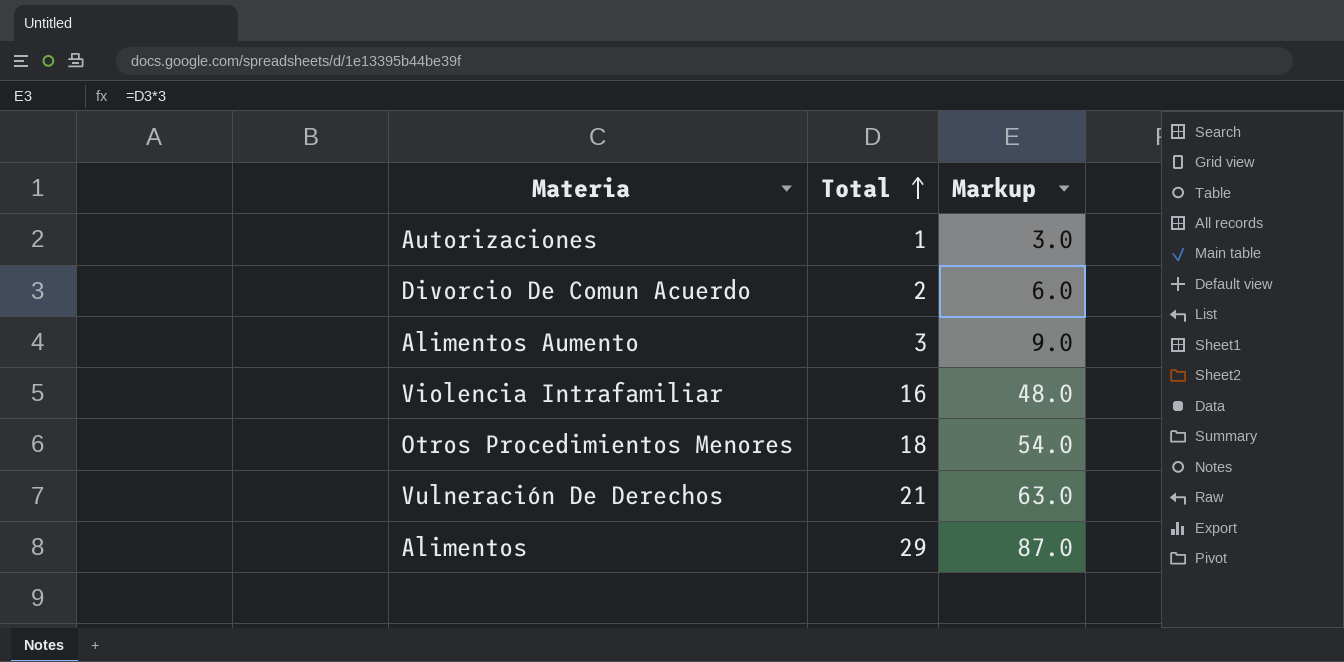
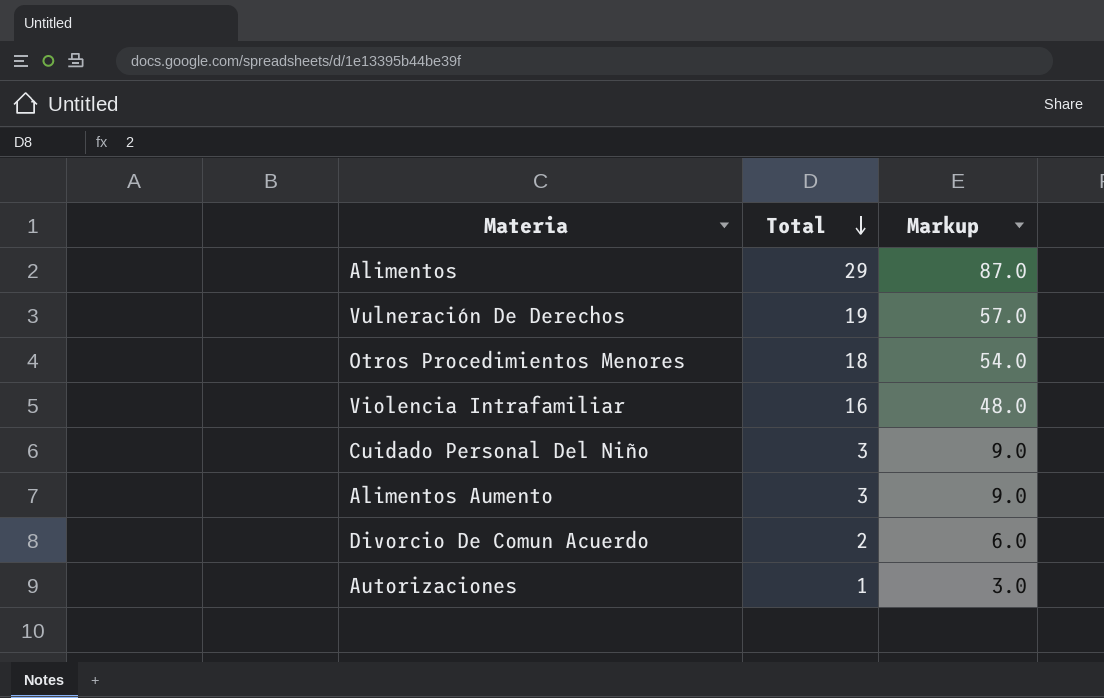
row order: Total ascending -> Total descending
Vulneración De Derechos | Total: 21 -> 19
Vulneración De Derechos | Markup: 63.0 -> 57.0
row Cuidado Personal Del Niño: none -> 3 | 9.0

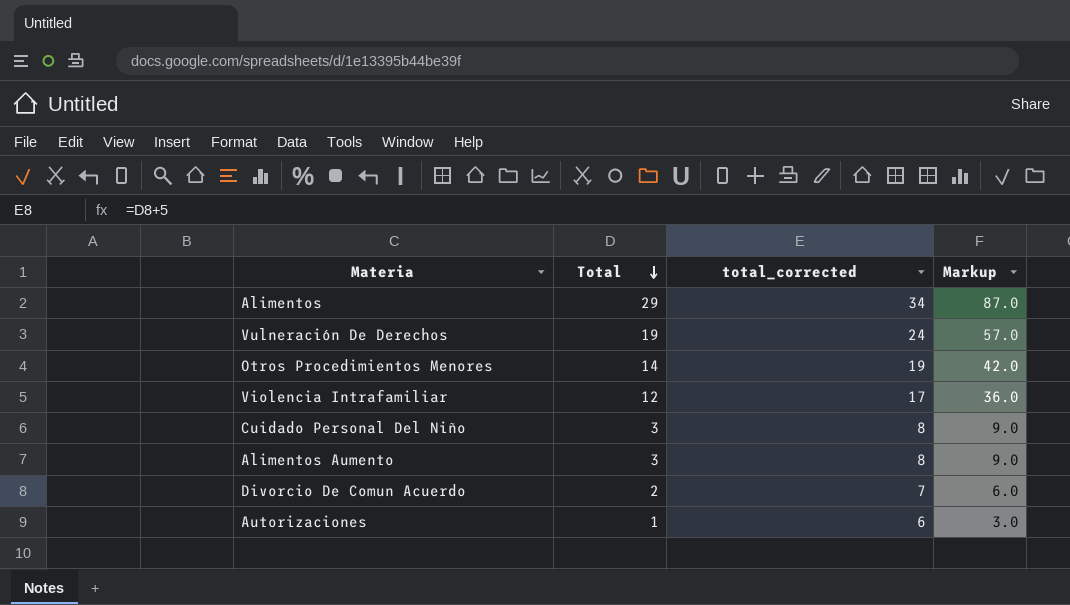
column total_corrected | formula: none -> [Total] + 5
Otros Procedimientos Menores | Total: 18 -> 14
Otros Procedimientos Menores | Markup: 54.0 -> 42.0
Violencia Intrafamiliar | Total: 16 -> 12
Violencia Intrafamiliar | Markup: 48.0 -> 36.0

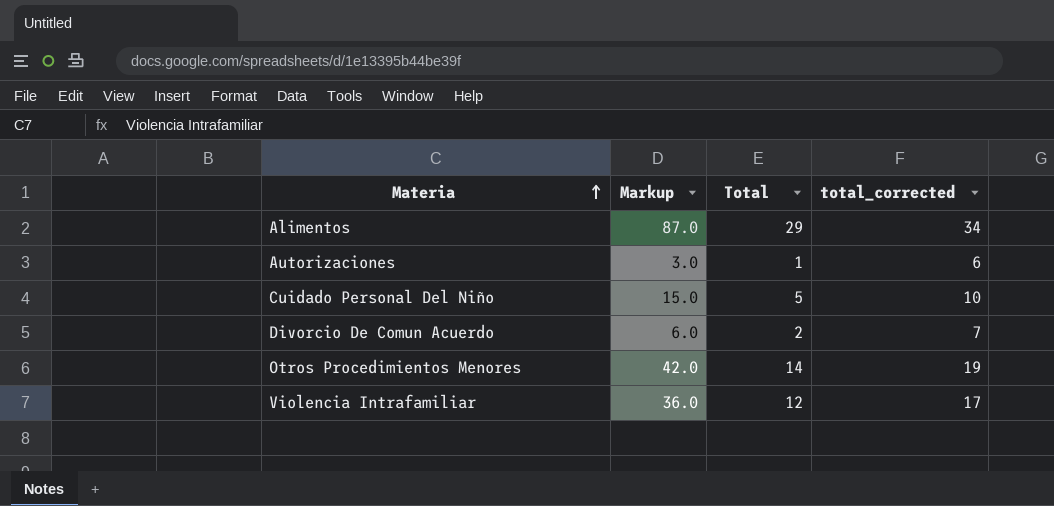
row order: Total descending -> Materia ascending
column Markup | position: 4 -> 2
row Vulneración De Derechos: 19 | 24 | 57.0 -> none
row Alimentos Aumento: 3 | 8 | 9.0 -> none
Cuidado Personal Del Niño | Markup: 9.0 -> 15.0
Cuidado Personal Del Niño | Total: 3 -> 5
Cuidado Personal Del Niño | total_corrected: 8 -> 10

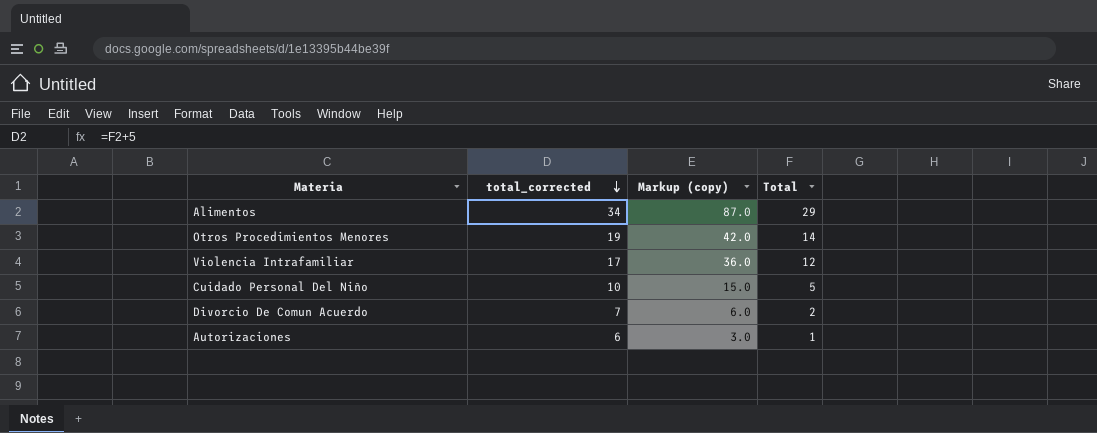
row order: Materia ascending -> total_corrected descending
column total_corrected | position: 4 -> 2
column name: Markup -> Markup (copy)

